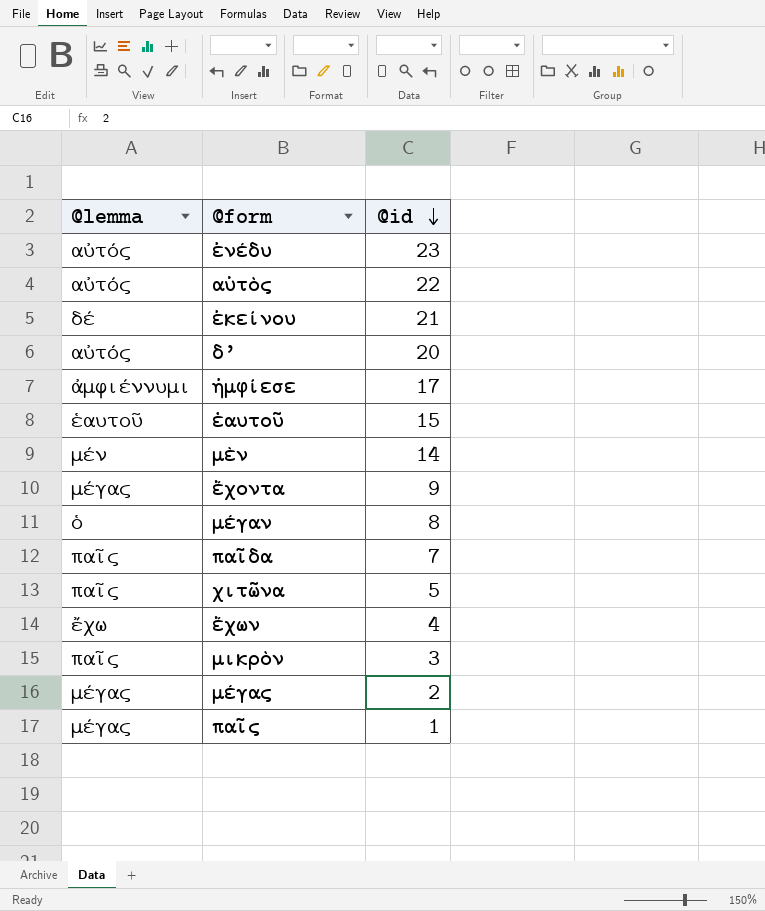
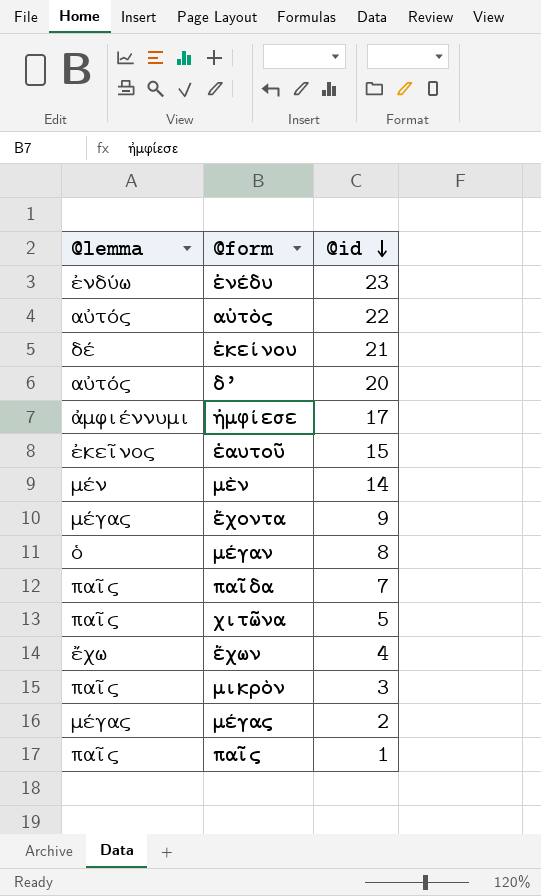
ἐνέδυ | @lemma: αὐτός -> ἐνδύω
ἑαυτοῦ | @lemma: ἑαυτοῦ -> ἐκεῖνος
παῖς | @lemma: μέγας -> παῖς

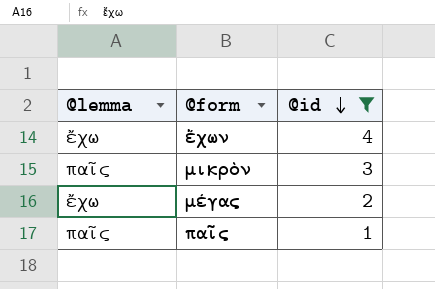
filter: none -> @id <= 4
μέγας | @lemma: μέγας -> ἔχω

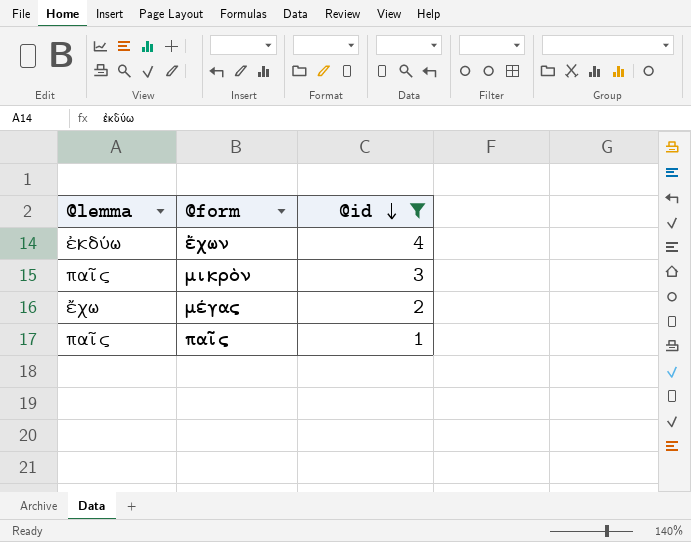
ἔχων | @lemma: ἔχω -> ἐκδύω

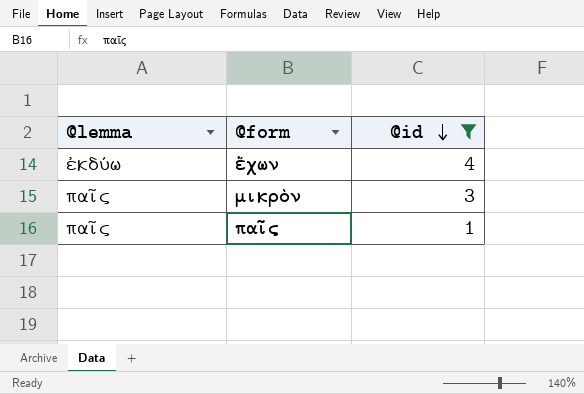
row μέγας: ἔχω | 2 -> none

